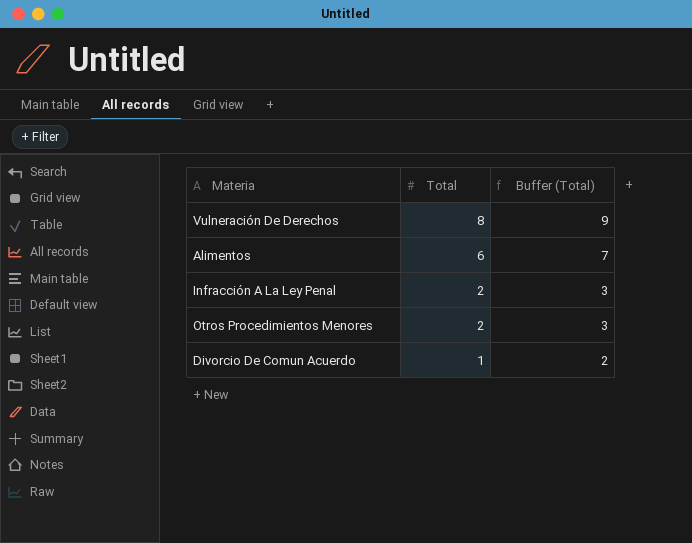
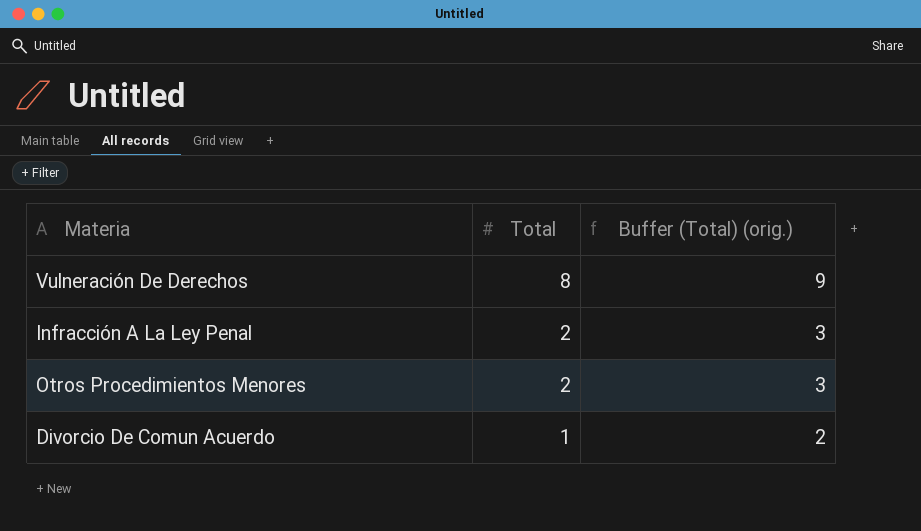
column name: Buffer (Total) -> Buffer (Total) (orig.)
row Alimentos: 6 | 7 -> none

